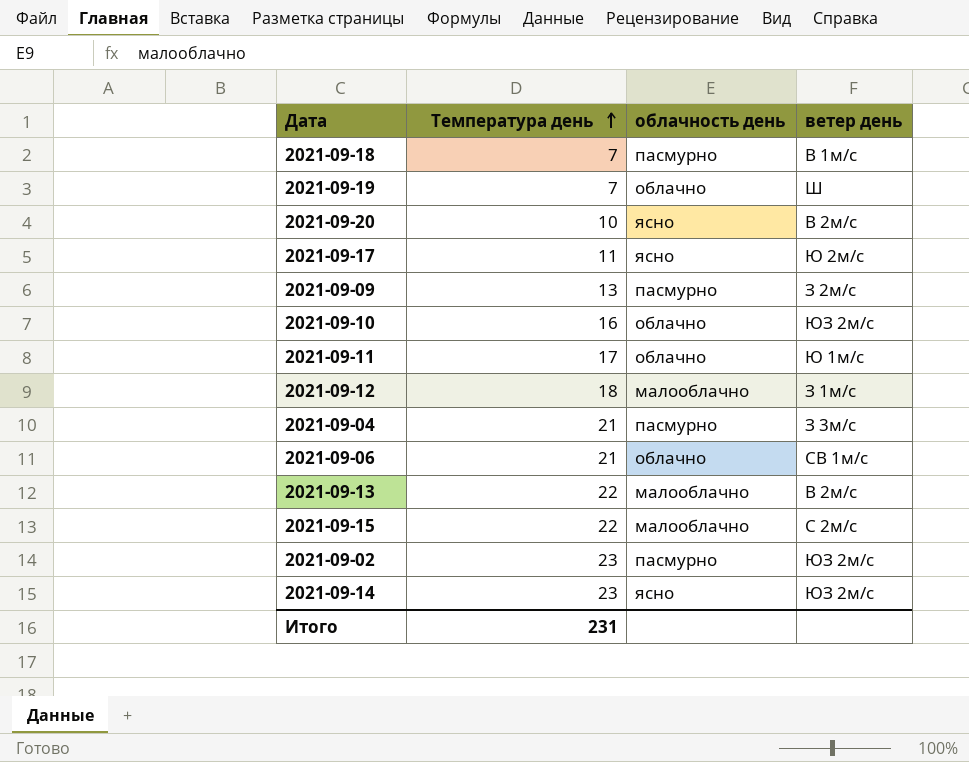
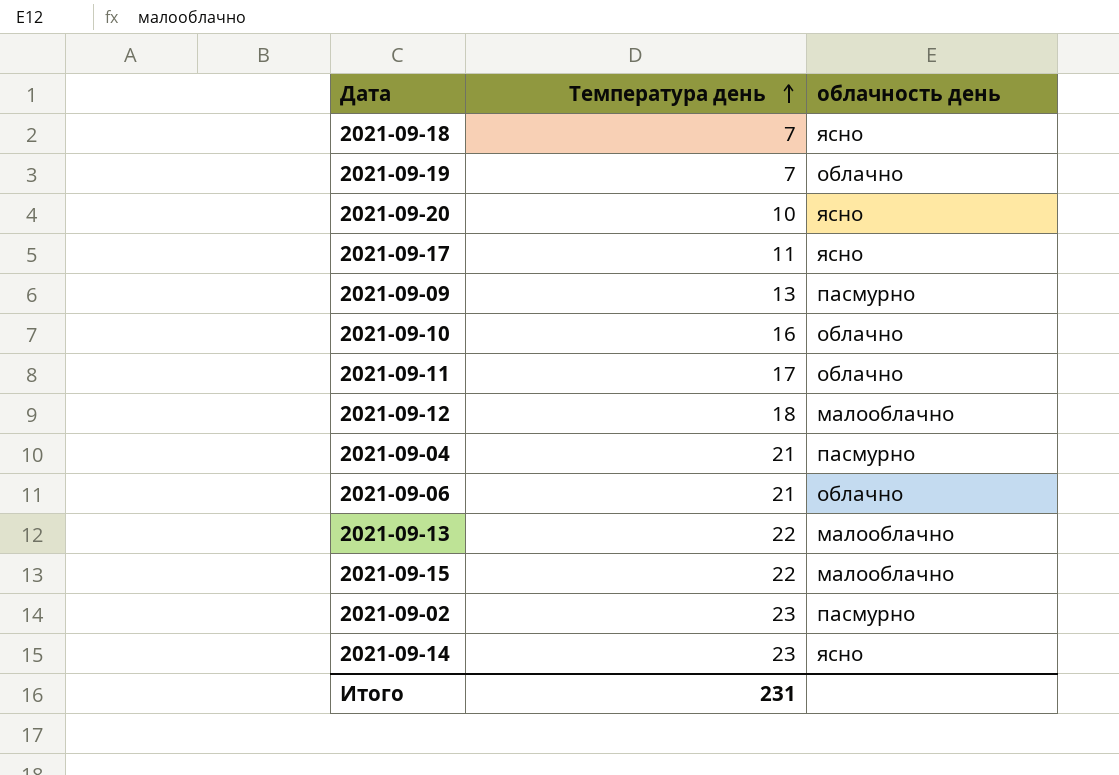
column ветер день | position: 4 -> none
2021-09-18 | облачность день: пасмурно -> ясно

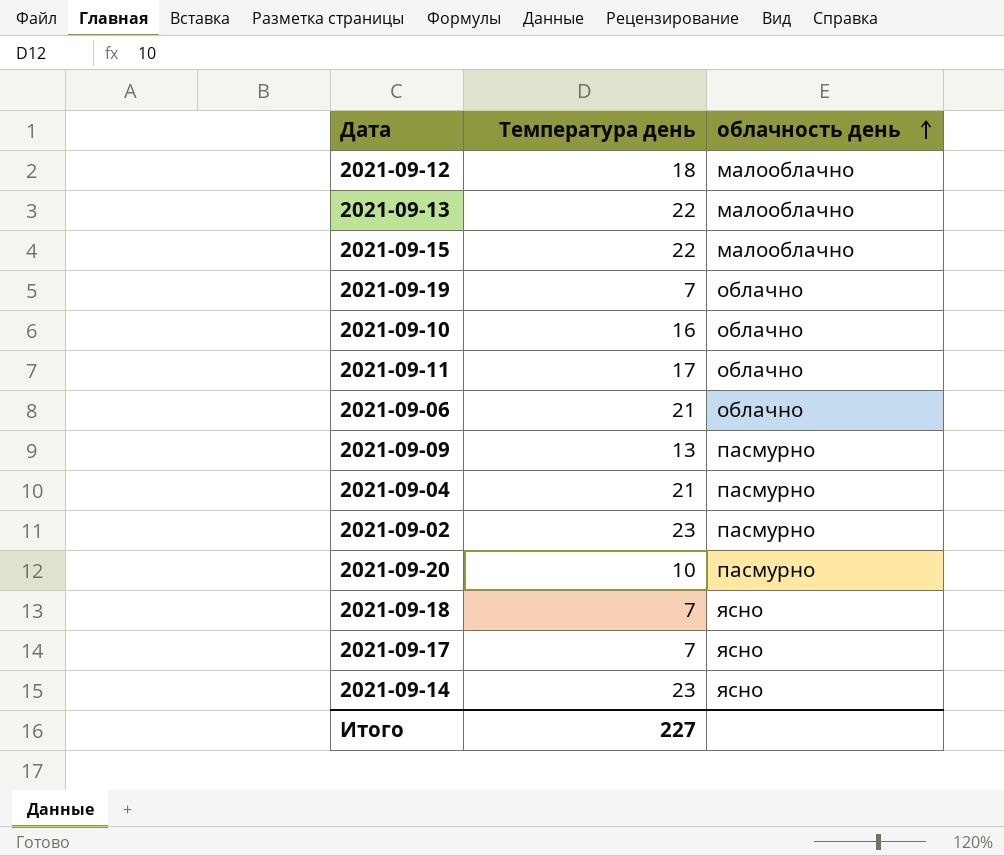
row order: Температура день ascending -> облачность день ascending
2021-09-20 | облачность день: ясно -> пасмурно
2021-09-17 | Температура день: 11 -> 7
Итого | Температура день: 231 -> 227

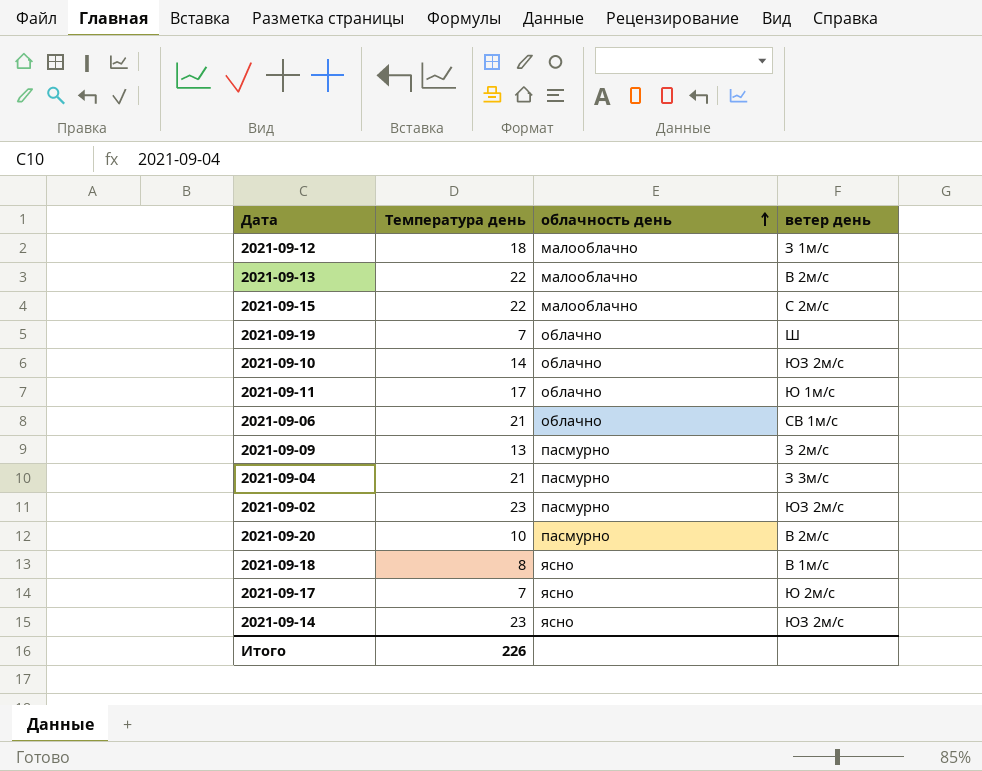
column ветер день | position: none -> 4
2021-09-10 | Температура день: 16 -> 14
2021-09-18 | Температура день: 7 -> 8
Итого | Температура день: 227 -> 226

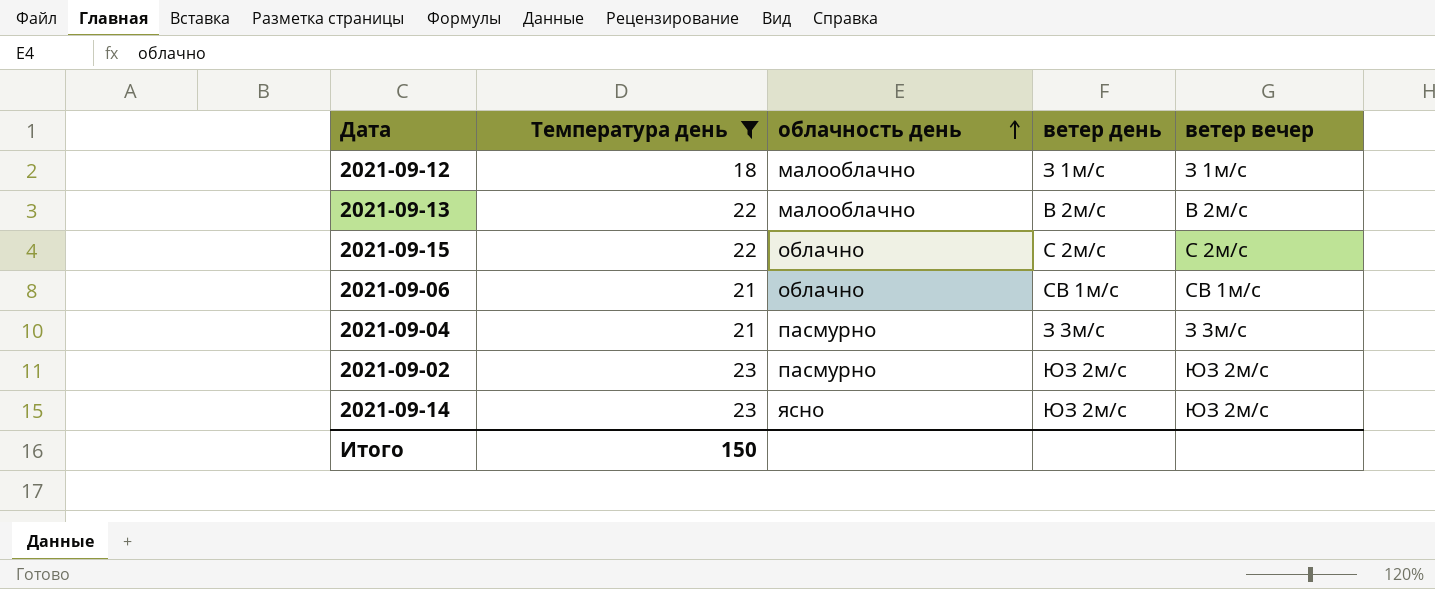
filter: none -> Температура день >= 18
column ветер вечер | position: none -> 5
2021-09-15 | облачность день: малооблачно -> облачно
Итого | Температура день: 226 -> 150

